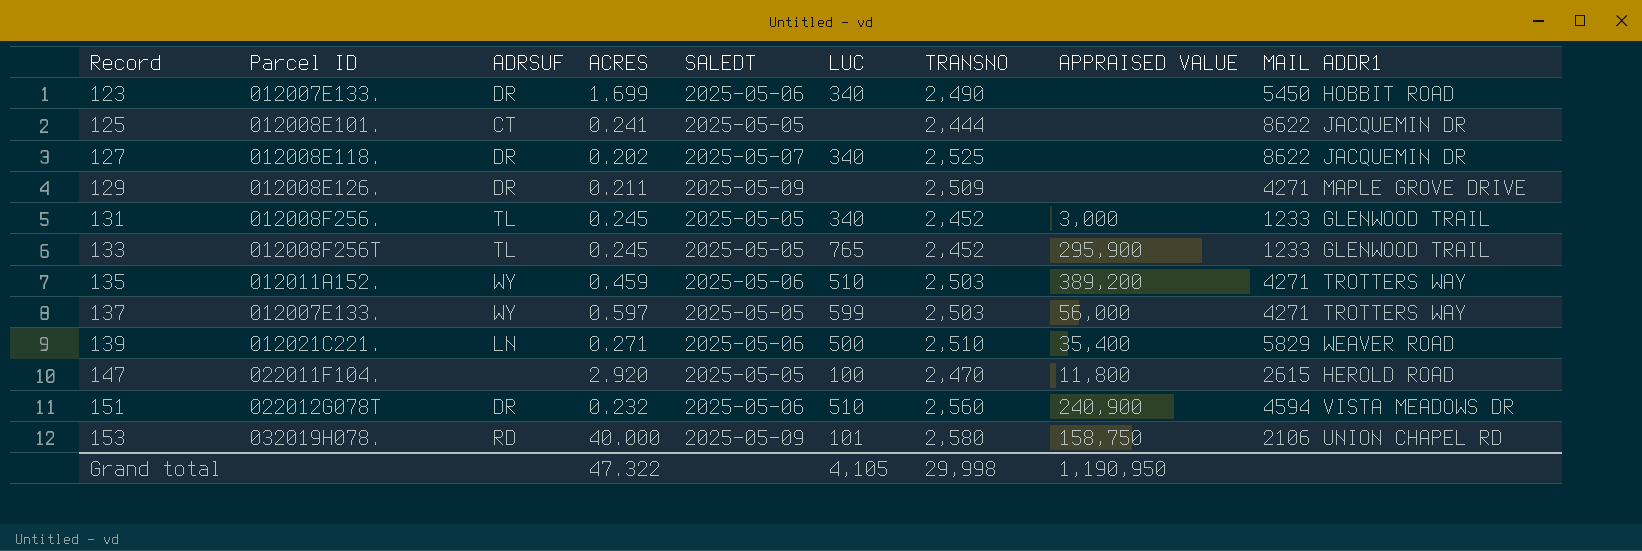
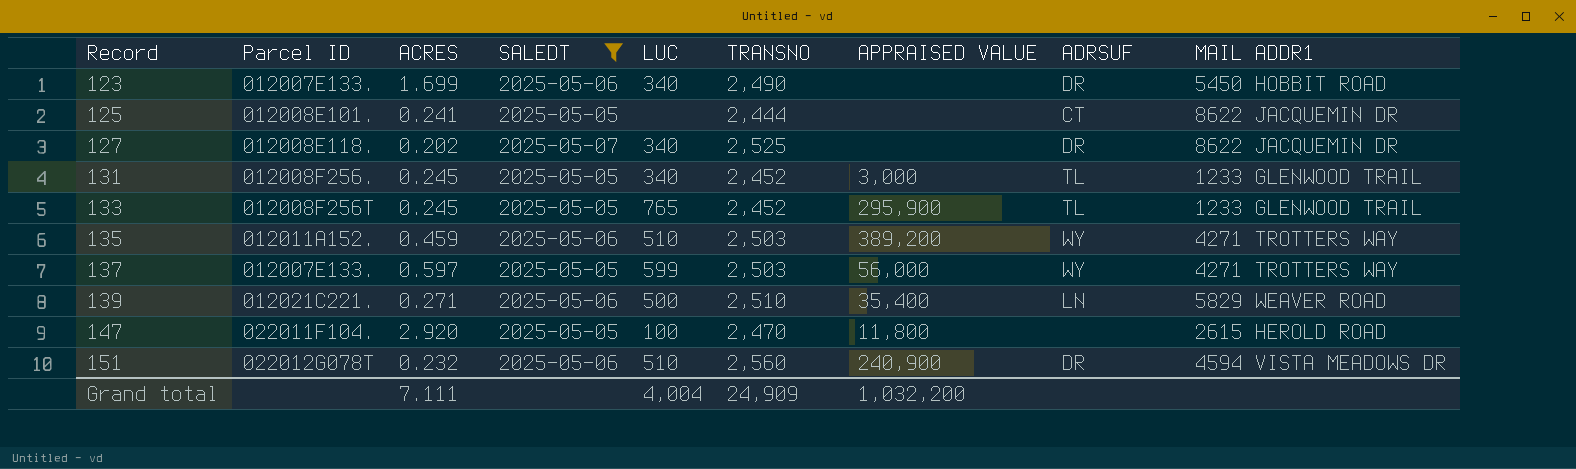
filter: none -> SALEDT != 2025-05-09
column ADRSUF | position: 3 -> 8
Grand total | ACRES: 47.322 -> 7.111
Grand total | LUC: 4,105 -> 4,004
Grand total | TRANSNO: 29,998 -> 24,909
Grand total | APPRAISED VALUE: 1,190,950 -> 1,032,200

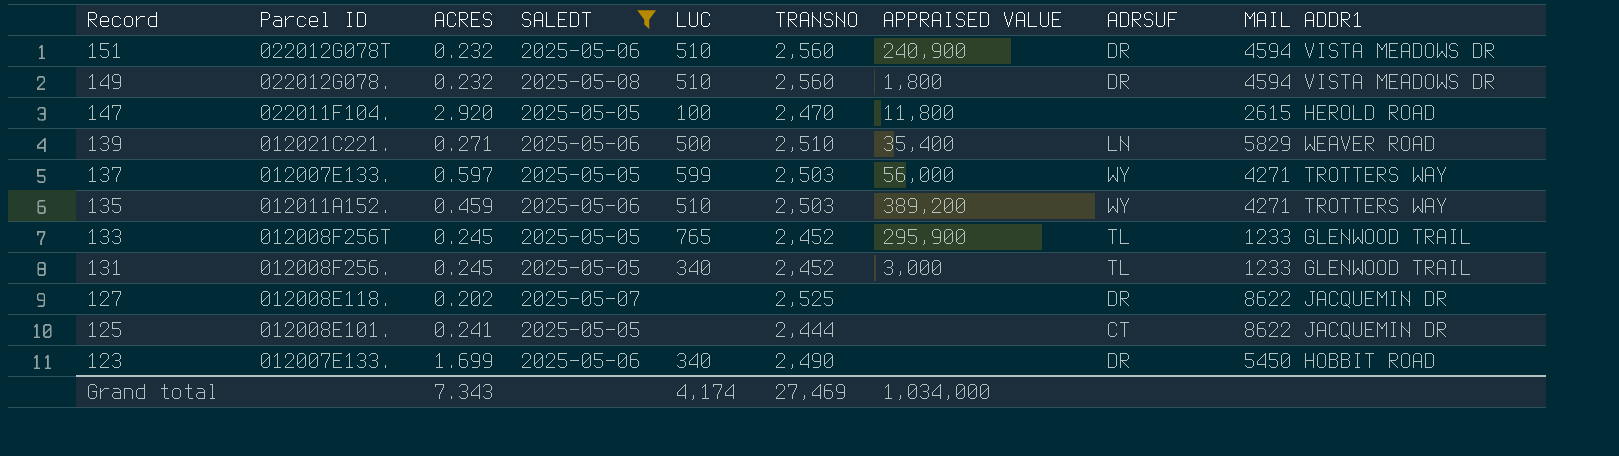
row order: Record ascending -> Record descending
row 149: none -> 022012G078. | 0.232 | 2025-05-08 | 510 | 2,560 | 1,800 | DR | 4594 VISTA MEADOWS DR
127 | LUC: 340 -> none
Grand total | ACRES: 7.111 -> 7.343
Grand total | LUC: 4,004 -> 4,174
Grand total | TRANSNO: 24,909 -> 27,469
Grand total | APPRAISED VALUE: 1,032,200 -> 1,034,000

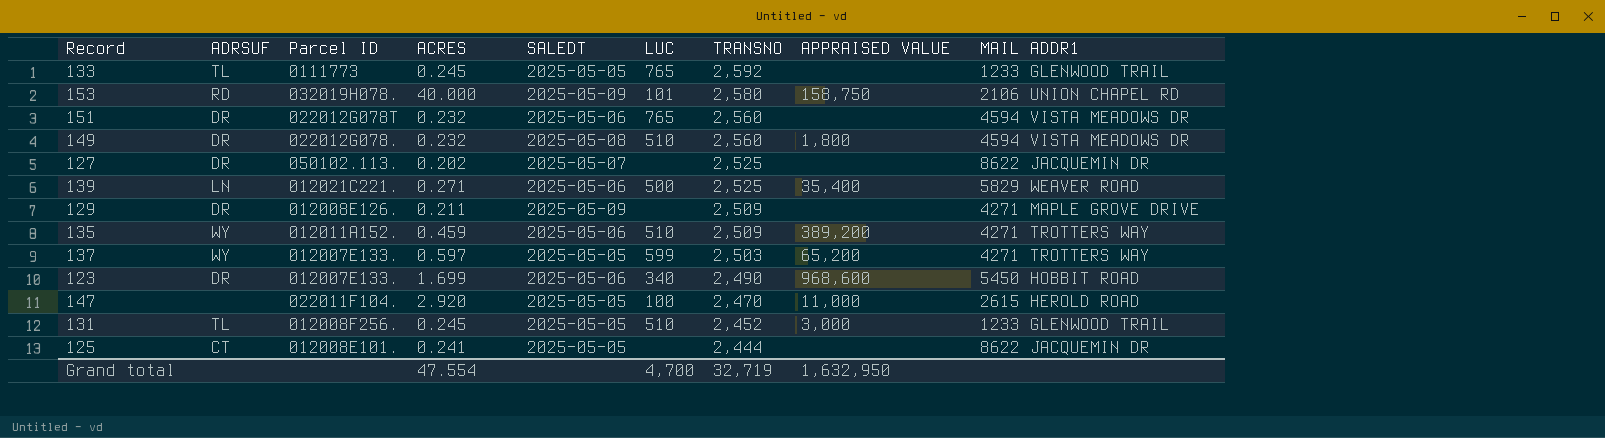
filter: SALEDT != 2025-05-09 -> none
row order: Record descending -> TRANSNO descending
column ADRSUF | position: 8 -> 2
133 | Parcel ID: 012008F256T -> 0111773
133 | TRANSNO: 2,452 -> 2,592
133 | APPRAISED VALUE: 295,900 -> none
151 | LUC: 510 -> 765
151 | APPRAISED VALUE: 240,900 -> none
127 | Parcel ID: 012008E118. -> 050102.113.
139 | TRANSNO: 2,510 -> 2,525
135 | TRANSNO: 2,503 -> 2,509
137 | APPRAISED VALUE: 56,000 -> 65,200
123 | APPRAISED VALUE: none -> 968,600
147 | APPRAISED VALUE: 11,800 -> 11,000
131 | LUC: 340 -> 510
Grand total | ACRES: 7.343 -> 47.554
Grand total | LUC: 4,174 -> 4,700
Grand total | TRANSNO: 27,469 -> 32,719
Grand total | APPRAISED VALUE: 1,034,000 -> 1,632,950

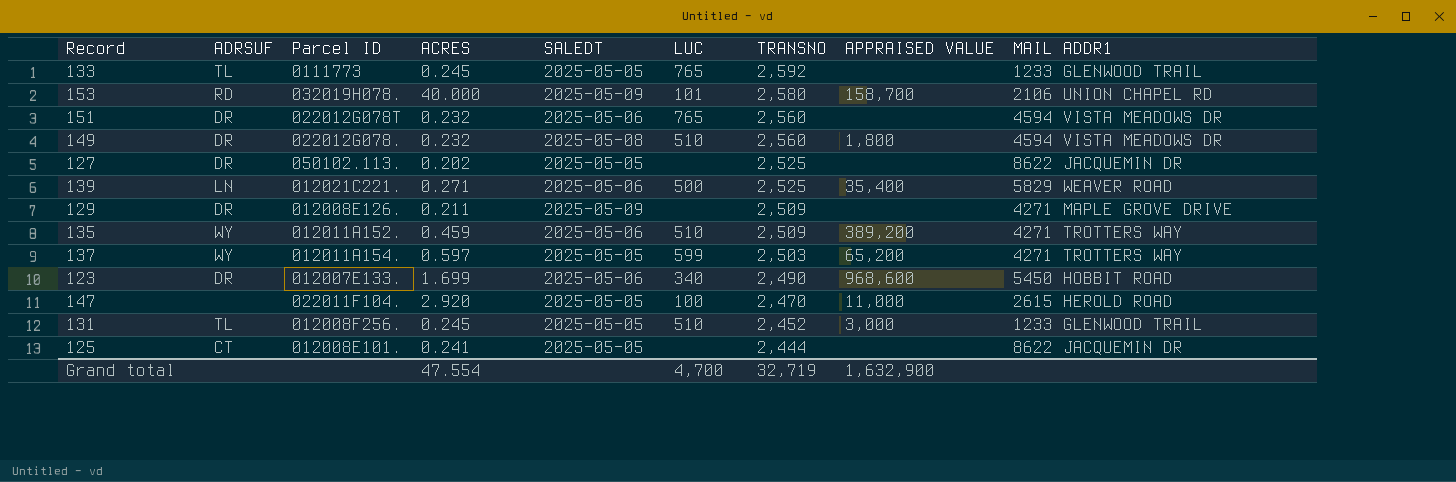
153 | APPRAISED VALUE: 158,750 -> 158,700
127 | SALEDT: 2025-05-07 -> 2025-05-05
137 | Parcel ID: 012007E133. -> 012011A154.
Grand total | APPRAISED VALUE: 1,632,950 -> 1,632,900

